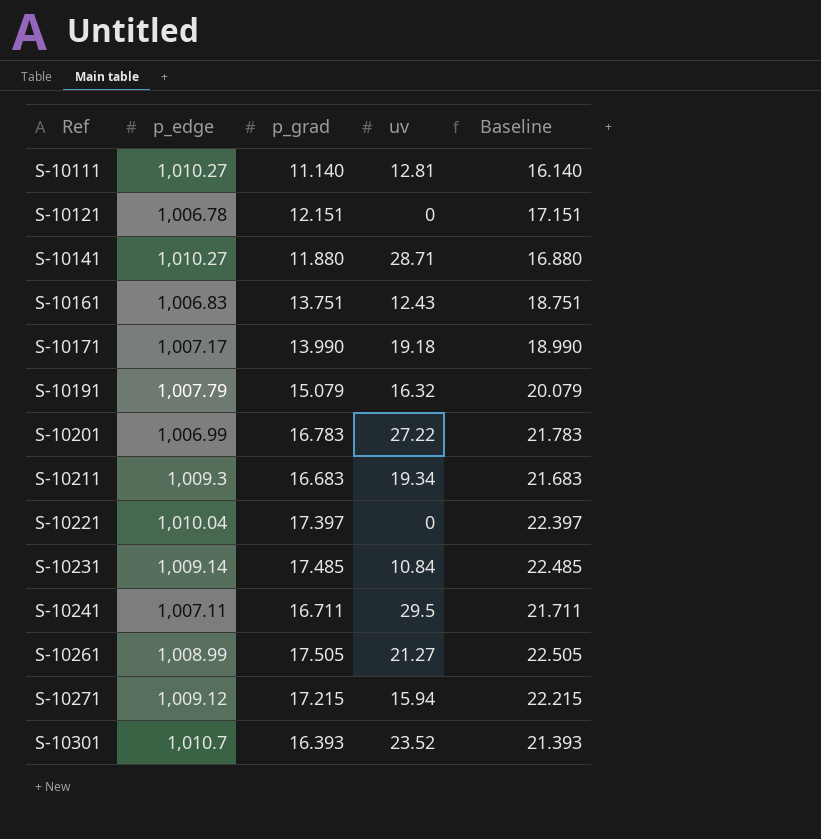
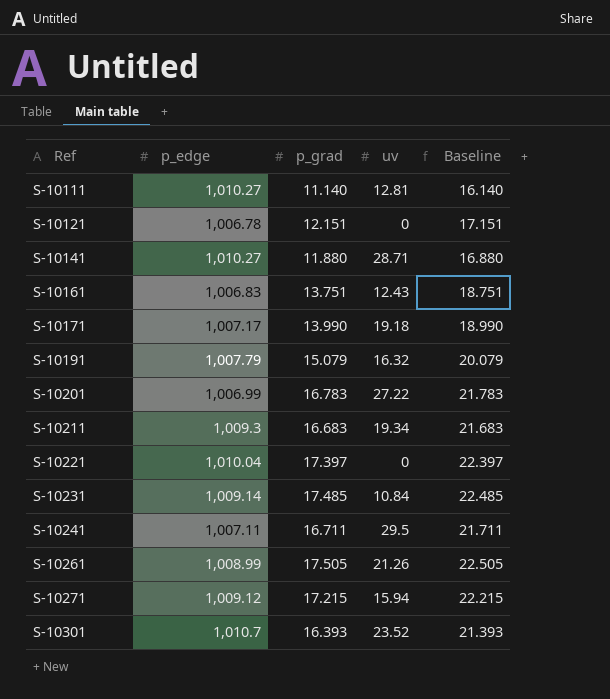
S-10261 | uv: 21.27 -> 21.26

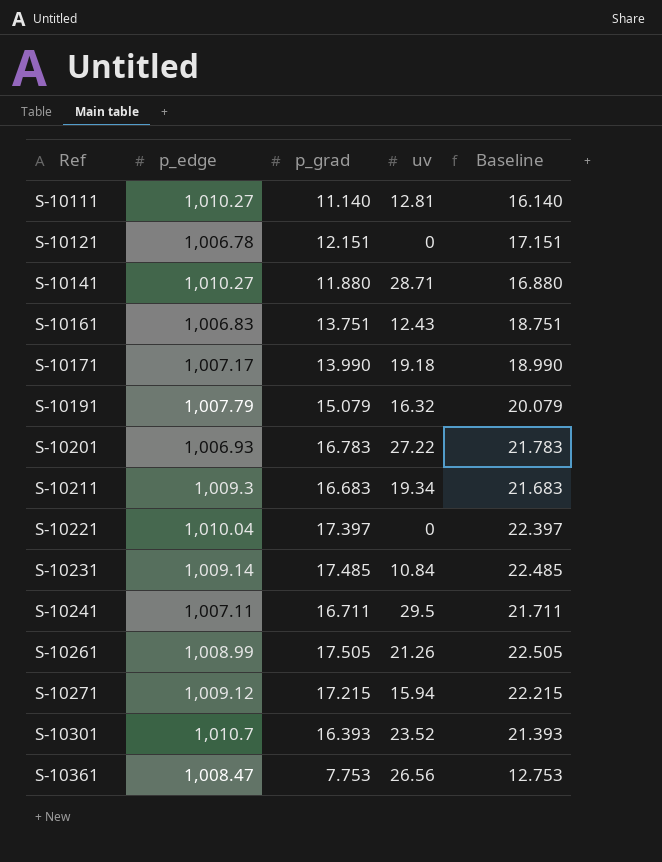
S-10201 | p_edge: 1,006.99 -> 1,006.93
row S-10361: none -> 1,008.47 | 7.753 | 26.56 | 12.753

